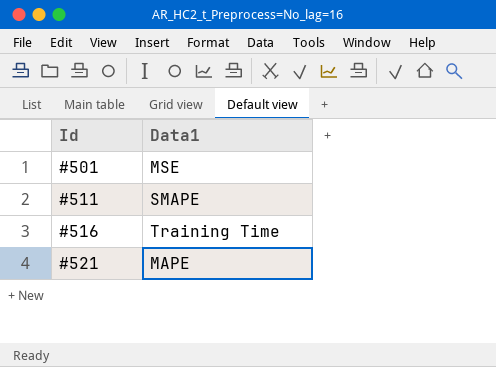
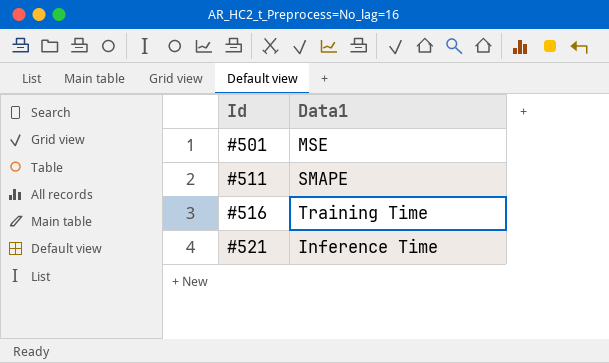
#521 | Data1: MAPE -> Inference Time

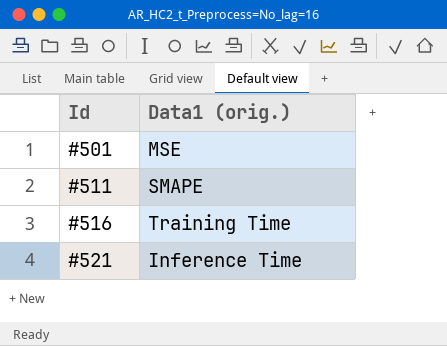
column name: Data1 -> Data1 (orig.)

